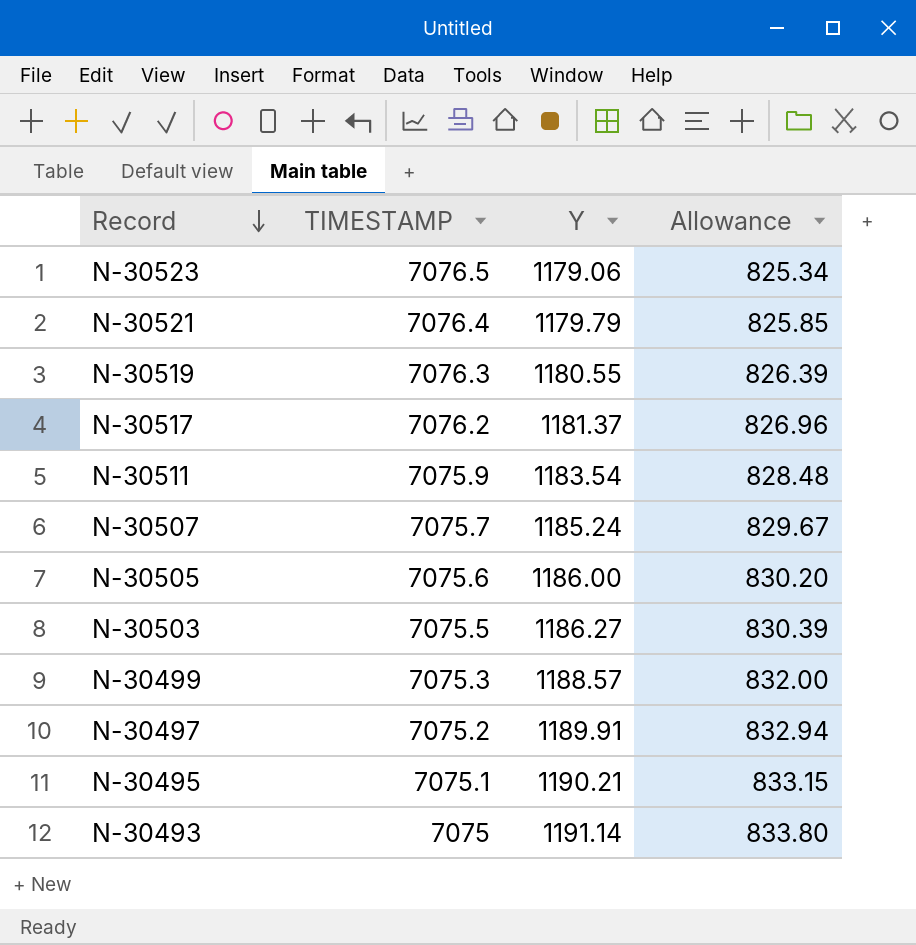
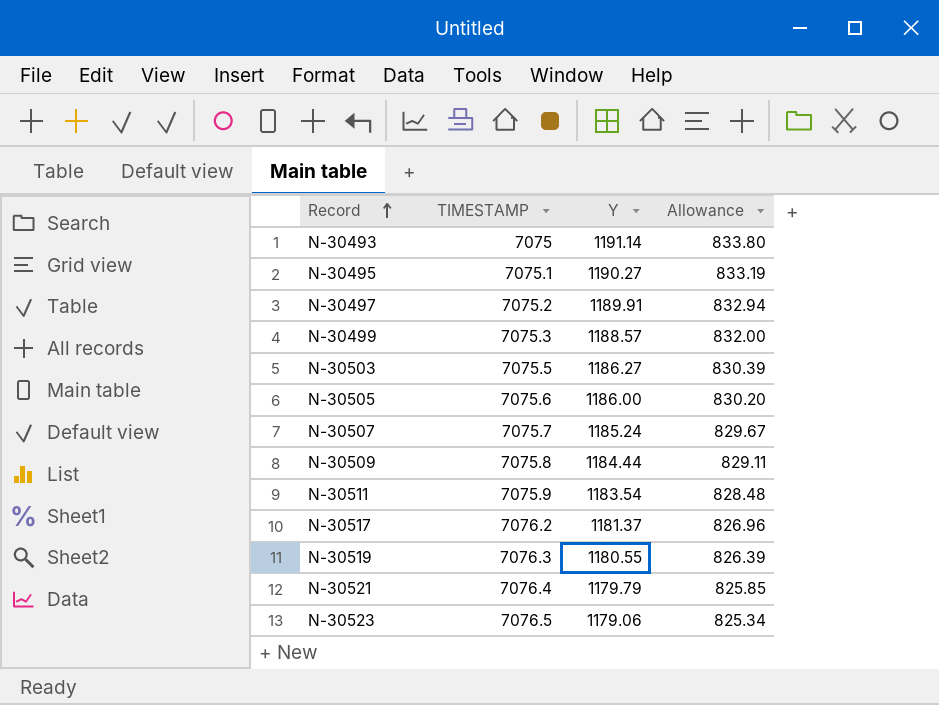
row order: Record descending -> Record ascending
N-30495 | Y: 1190.21 -> 1190.27
N-30495 | Allowance: 833.15 -> 833.19
row N-30509: none -> 7075.8 | 1184.44 | 829.11

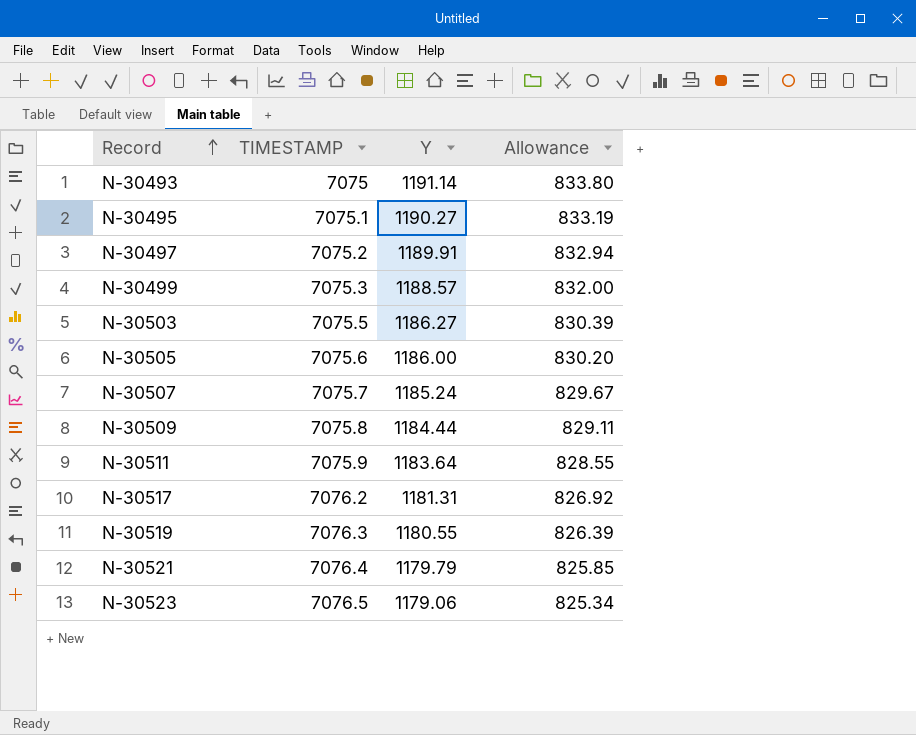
N-30511 | Y: 1183.54 -> 1183.64
N-30511 | Allowance: 828.48 -> 828.55
N-30517 | Y: 1181.37 -> 1181.31
N-30517 | Allowance: 826.96 -> 826.92

